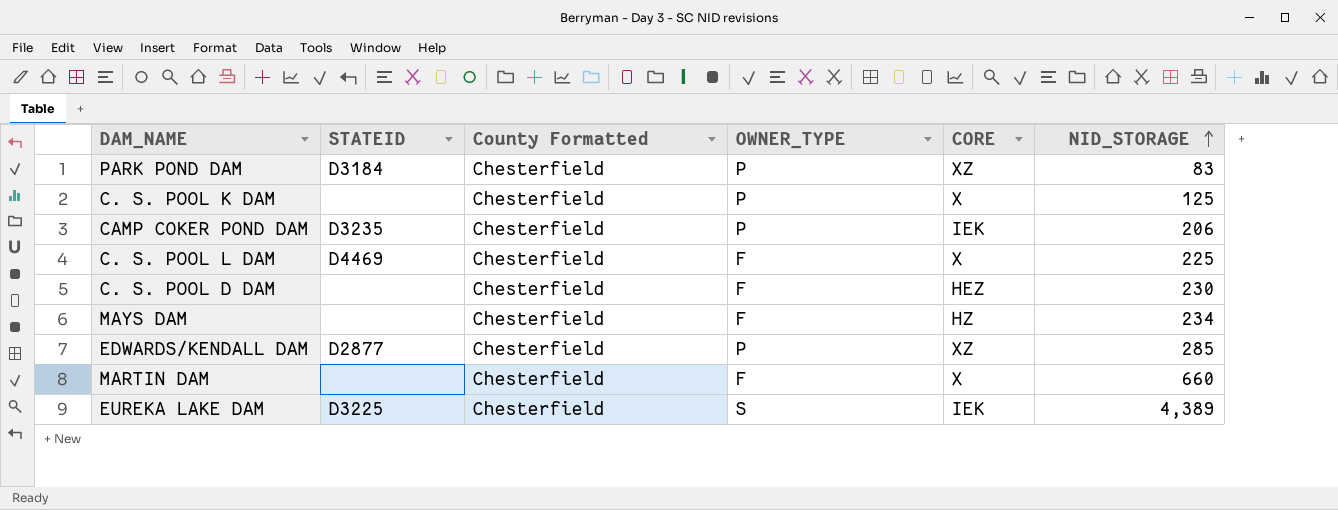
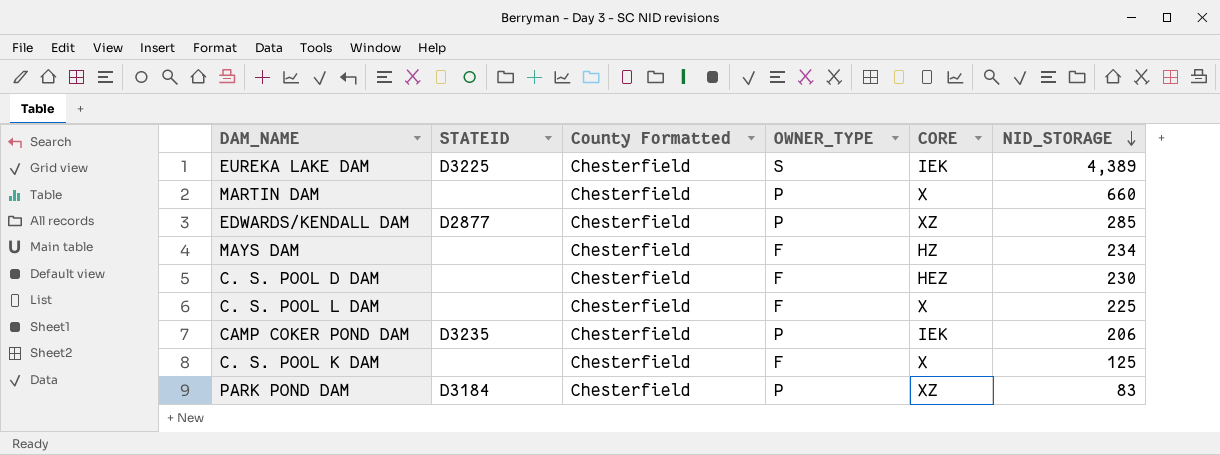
row order: NID_STORAGE ascending -> NID_STORAGE descending
MARTIN DAM | OWNER_TYPE: F -> P
C. S. POOL L DAM | STATEID: D4469 -> none
C. S. POOL K DAM | OWNER_TYPE: P -> F

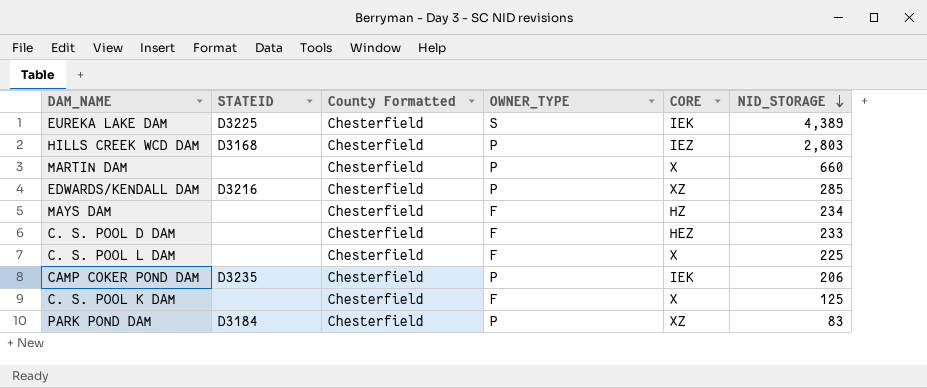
row HILLS CREEK WCD DAM: none -> D3168 | Chesterfield | P | IEZ | 2,803
EDWARDS/KENDALL DAM | STATEID: D2877 -> D3216
C. S. POOL D DAM | NID_STORAGE: 230 -> 233

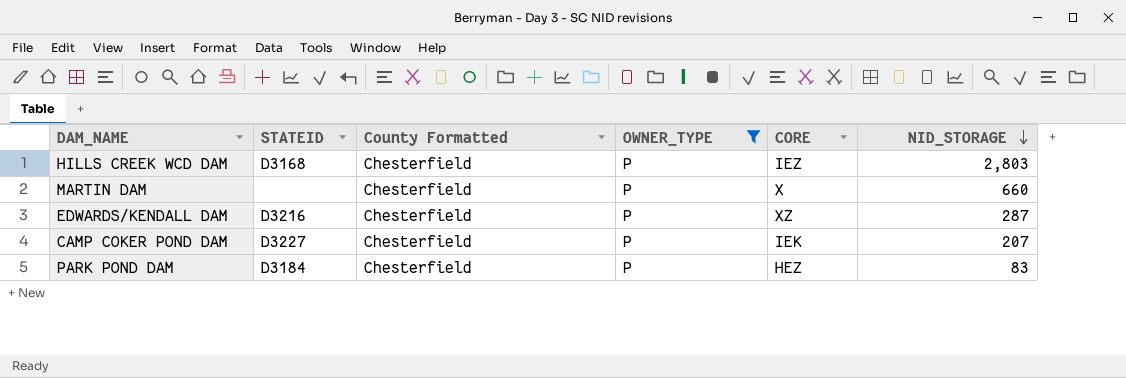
filter: none -> OWNER_TYPE = P
EDWARDS/KENDALL DAM | NID_STORAGE: 285 -> 287
CAMP COKER POND DAM | STATEID: D3235 -> D3227
CAMP COKER POND DAM | NID_STORAGE: 206 -> 207
PARK POND DAM | CORE: XZ -> HEZ

